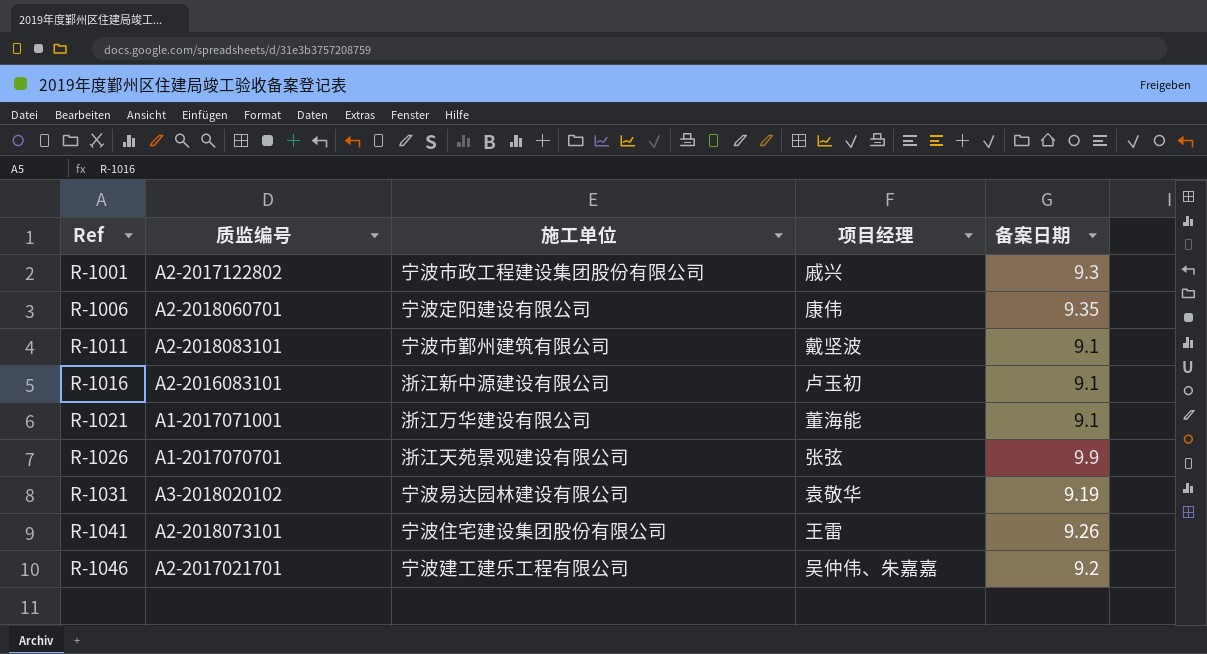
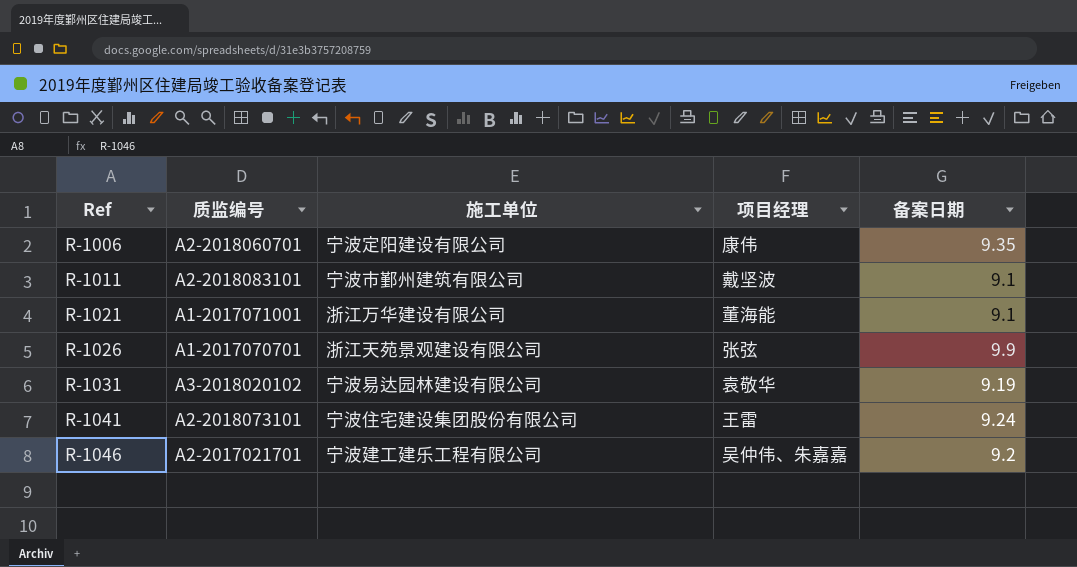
row R-1001: A2-2017122802 | 宁波市政工程建设集团股份有限公司 | 戚兴 | 9.3 -> none
row R-1016: A2-2016083101 | 浙江新中源建设有限公司 | 卢玉初 | 9.1 -> none
R-1041 | 备案日期: 9.26 -> 9.24

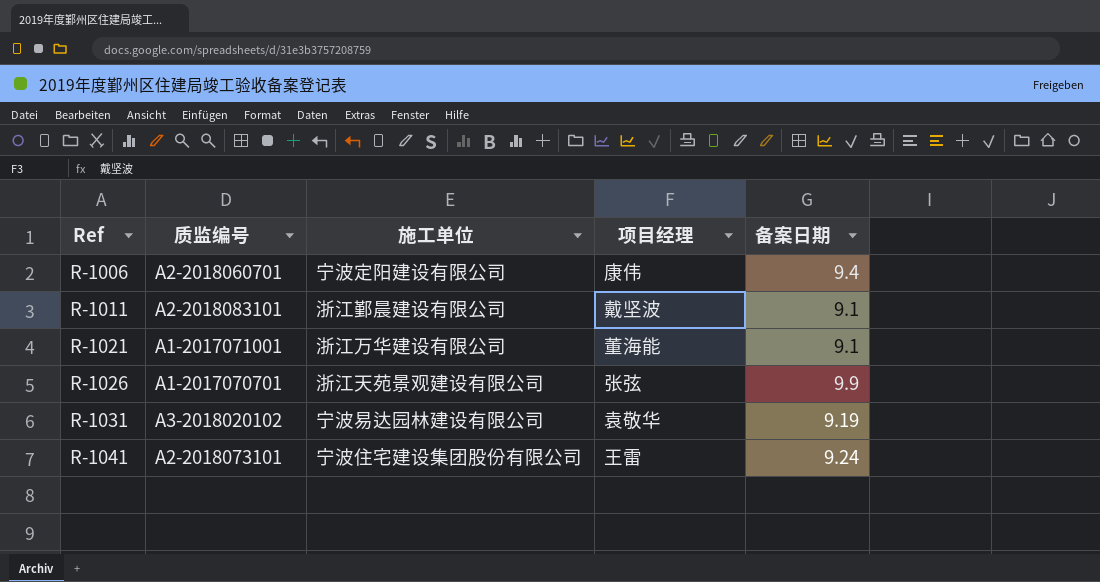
row R-1046: A2-2017021701 | 宁波建工建乐工程有限公司 | 吴仲伟、朱嘉嘉 | 9.2 -> none
R-1006 | 备案日期: 9.35 -> 9.4
R-1011 | 施工单位: 宁波市鄞州建筑有限公司 -> 浙江鄞晨建设有限公司

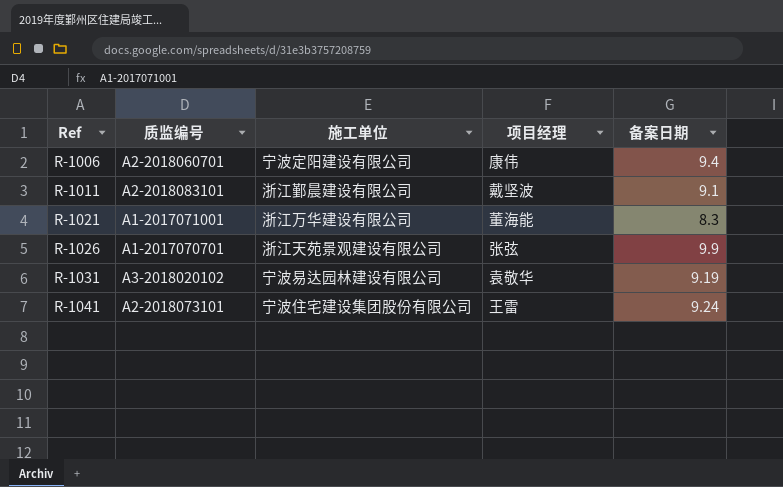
R-1021 | 备案日期: 9.1 -> 8.3

